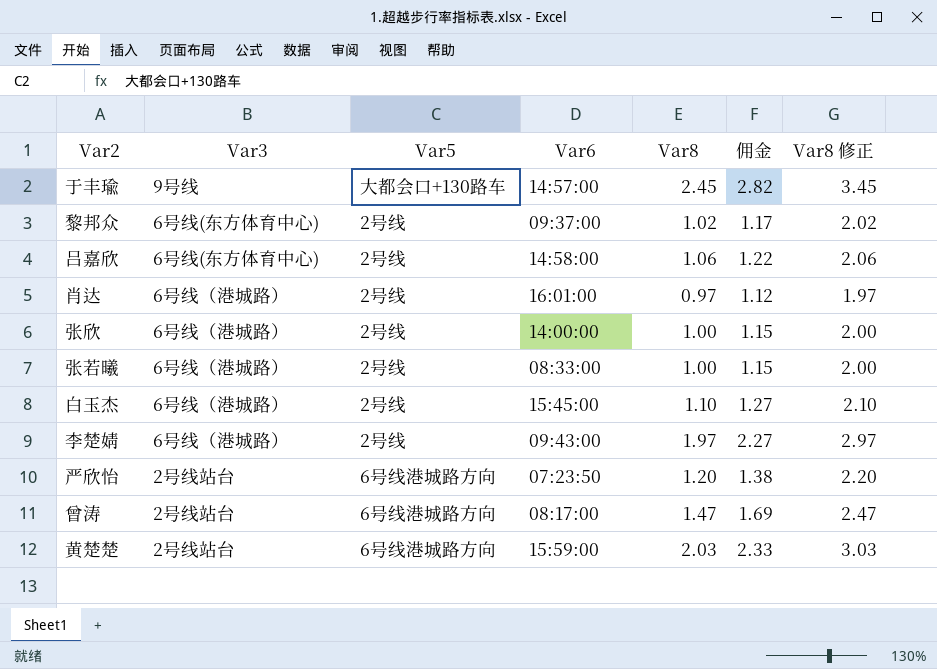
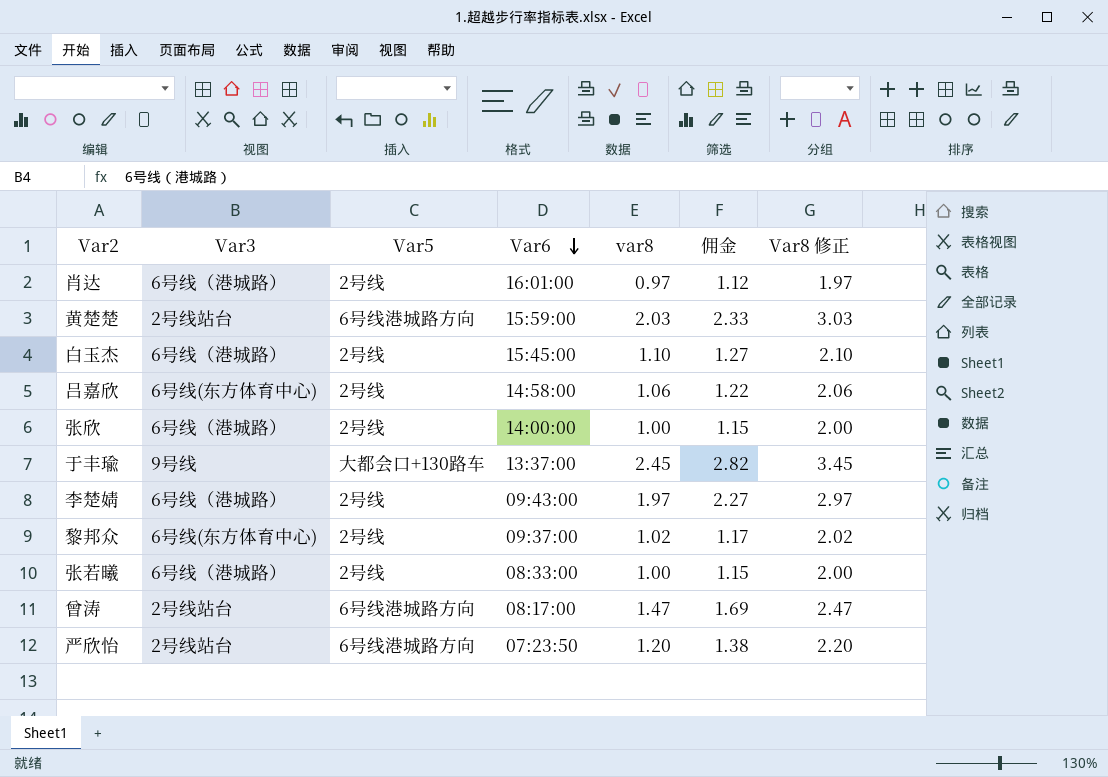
row order: none -> Var6 descending
column name: Var8 -> var8
于丰瑜 | Var6: 14:57:00 -> 13:37:00

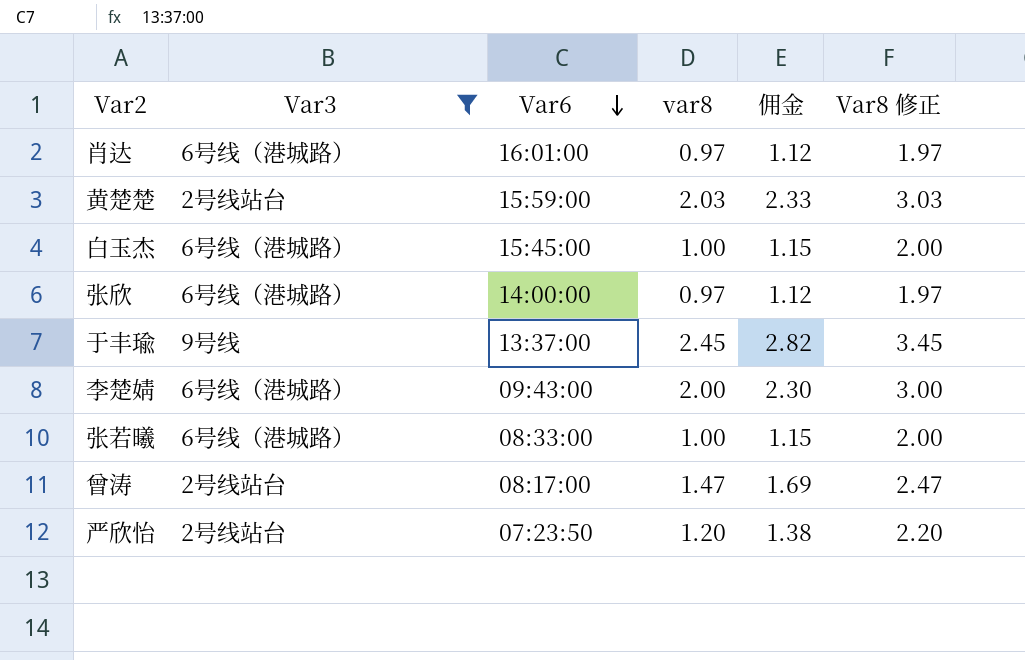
filter: none -> Var3 != 6号线(东方体育中心)
column Var5 | position: 3 -> none
白玉杰 | var8: 1.10 -> 1.00
白玉杰 | 佣金: 1.27 -> 1.15
白玉杰 | Var8 修正: 2.10 -> 2.00
张欣 | var8: 1.00 -> 0.97
张欣 | 佣金: 1.15 -> 1.12
张欣 | Var8 修正: 2.00 -> 1.97
李楚婧 | var8: 1.97 -> 2.00
李楚婧 | 佣金: 2.27 -> 2.30
李楚婧 | Var8 修正: 2.97 -> 3.00

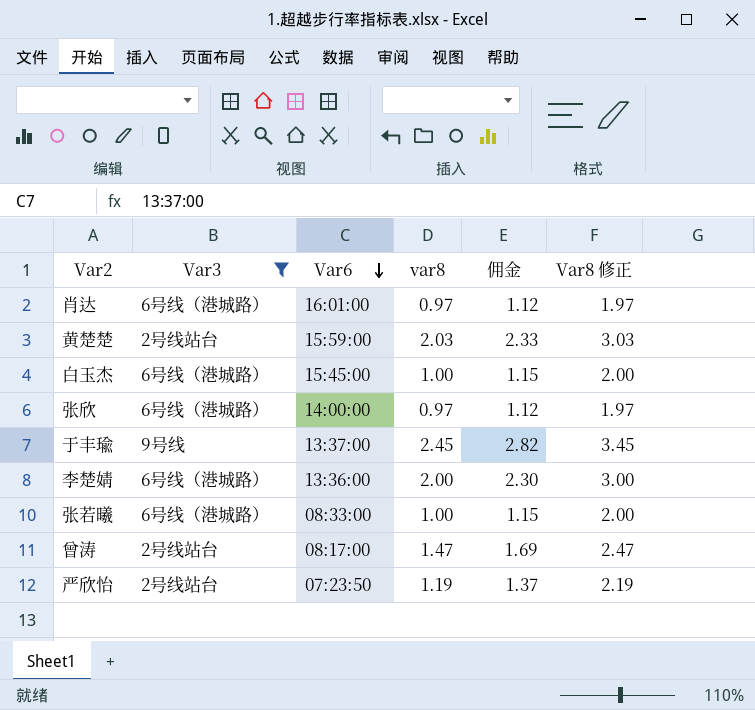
李楚婧 | Var6: 09:43:00 -> 13:36:00
严欣怡 | var8: 1.20 -> 1.19
严欣怡 | 佣金: 1.38 -> 1.37
严欣怡 | Var8 修正: 2.20 -> 2.19

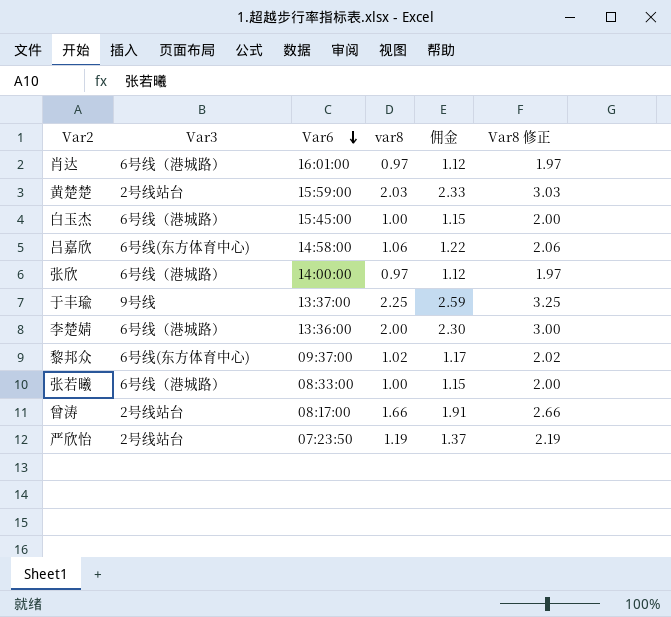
filter: Var3 != 6号线(东方体育中心) -> none
于丰瑜 | var8: 2.45 -> 2.25
于丰瑜 | 佣金: 2.82 -> 2.59
于丰瑜 | Var8 修正: 3.45 -> 3.25
曾涛 | var8: 1.47 -> 1.66
曾涛 | 佣金: 1.69 -> 1.91
曾涛 | Var8 修正: 2.47 -> 2.66

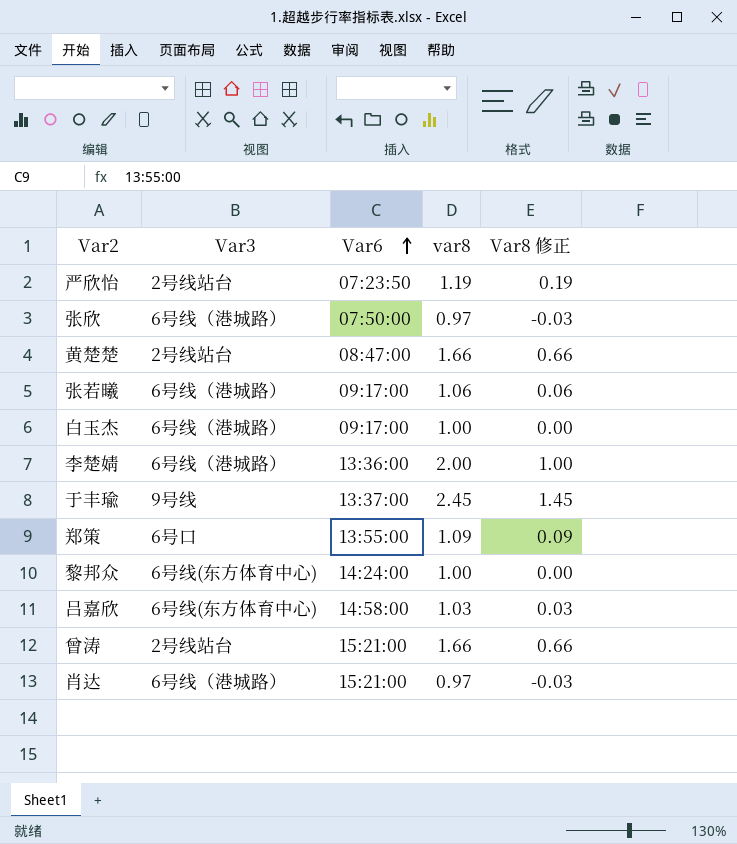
row order: Var6 descending -> Var6 ascending
column 佣金 | formula: [var8] * 1.15 -> none
column Var8 修正 | formula: [var8] + 1 -> [var8] - 1
张欣 | Var6: 14:00:00 -> 07:50:00
黄楚楚 | Var6: 15:59:00 -> 08:47:00
黄楚楚 | var8: 2.03 -> 1.66
张若曦 | Var6: 08:33:00 -> 09:17:00
张若曦 | var8: 1.00 -> 1.06
白玉杰 | Var6: 15:45:00 -> 09:17:00
于丰瑜 | var8: 2.25 -> 2.45
row 郑策: none -> 6号口 | 13:55:00 | 1.09 | 0.09
黎邦众 | Var6: 09:37:00 -> 14:24:00
黎邦众 | var8: 1.02 -> 1.00
吕嘉欣 | var8: 1.06 -> 1.03
曾涛 | Var6: 08:17:00 -> 15:21:00
肖达 | Var6: 16:01:00 -> 15:21:00

